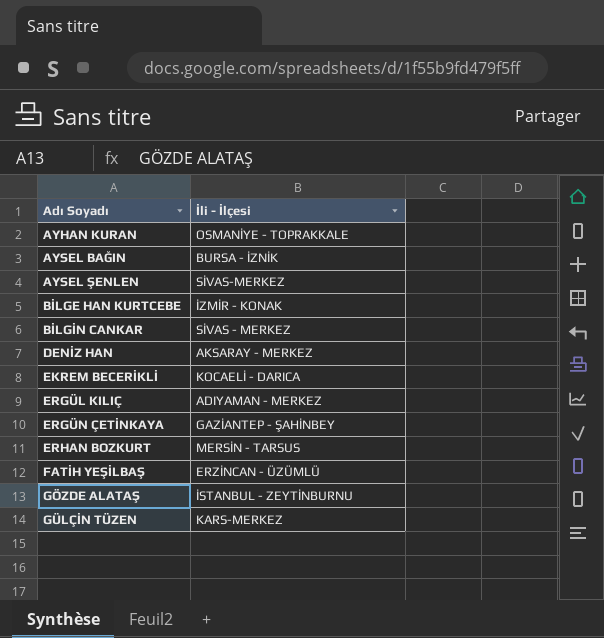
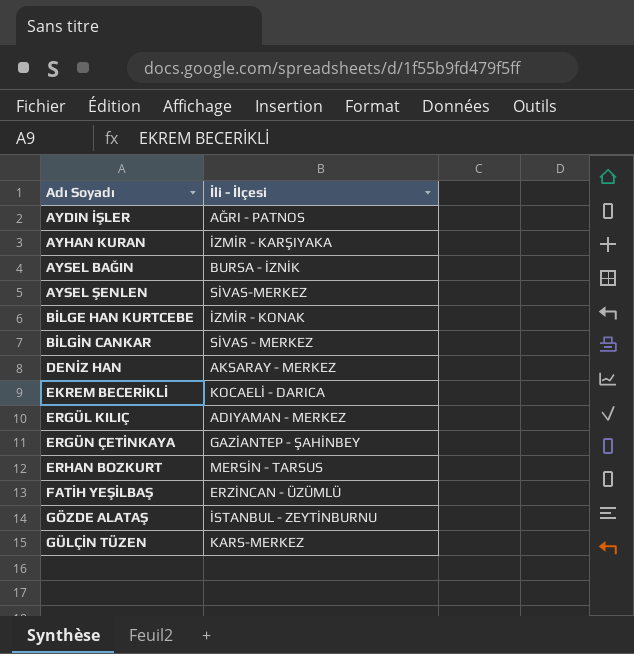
row AYDIN İŞLER: none -> AĞRI - PATNOS
AYHAN KURAN | İli - İlçesi: OSMANİYE - TOPRAKKALE -> İZMİR - KARŞIYAKA

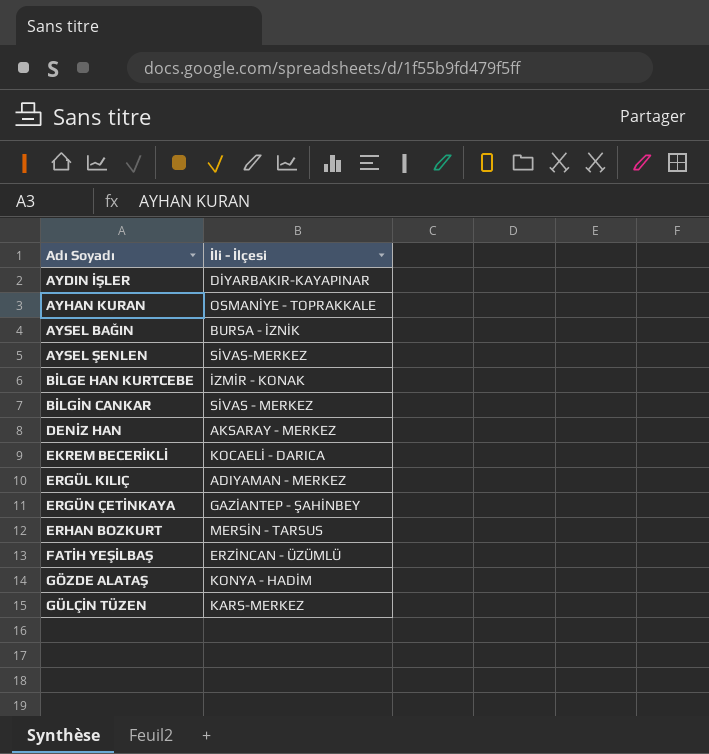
AYDIN İŞLER | İli - İlçesi: AĞRI - PATNOS -> DİYARBAKIR-KAYAPINAR
AYHAN KURAN | İli - İlçesi: İZMİR - KARŞIYAKA -> OSMANİYE - TOPRAKKALE
GÖZDE ALATAŞ | İli - İlçesi: İSTANBUL - ZEYTİNBURNU -> KONYA - HADİM

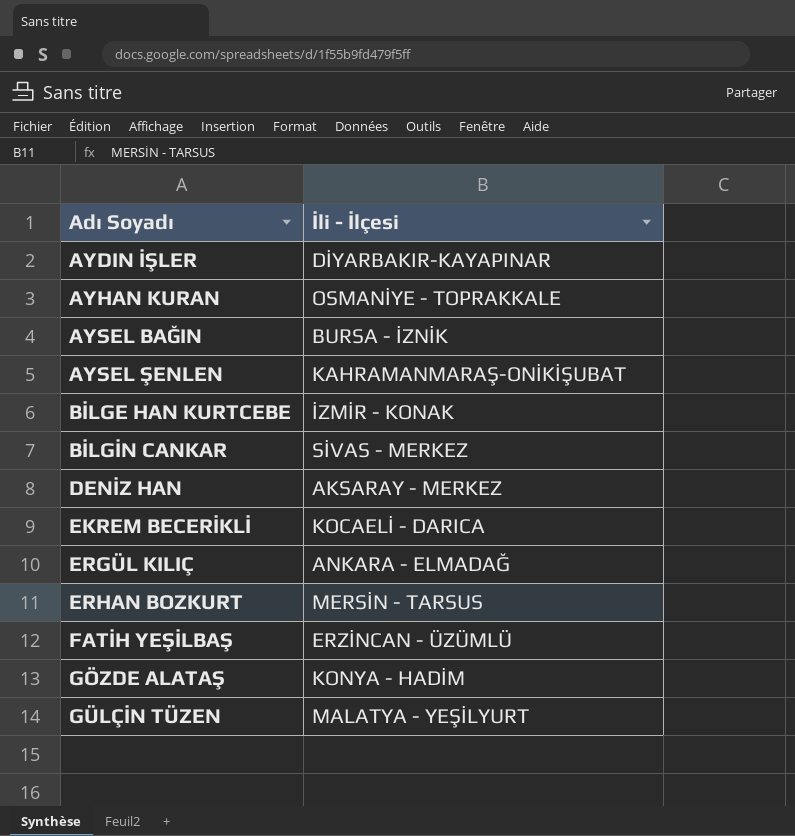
row ERGÜN ÇETİNKAYA: GAZİANTEP - ŞAHİNBEY -> none
AYSEL ŞENLEN | İli - İlçesi: SİVAS-MERKEZ -> KAHRAMANMARAŞ-ONİKİŞUBAT
ERGÜL KILIÇ | İli - İlçesi: ADIYAMAN - MERKEZ -> ANKARA - ELMADAĞ
GÜLÇİN TÜZEN | İli - İlçesi: KARS-MERKEZ -> MALATYA - YEŞİLYURT

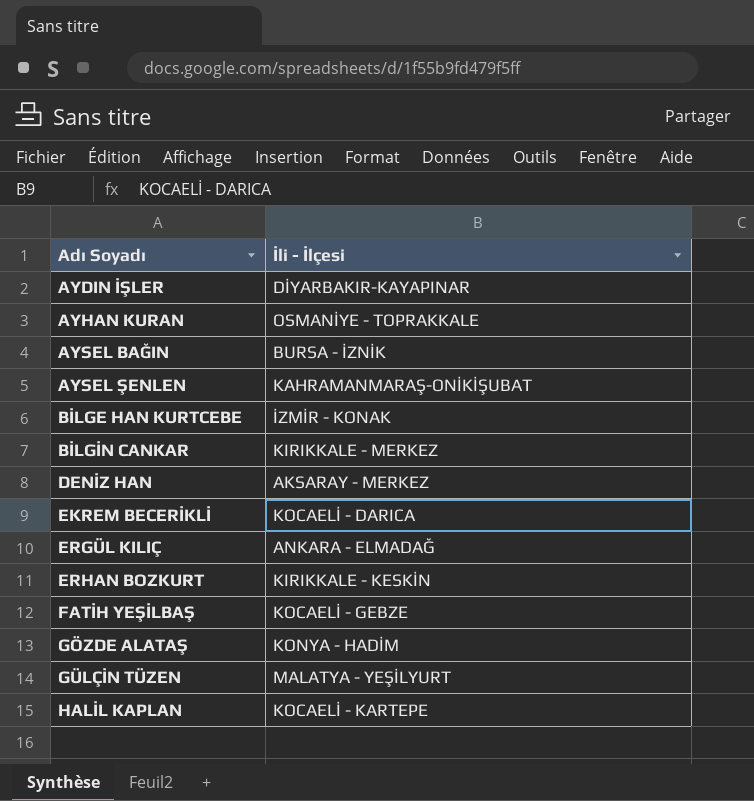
BİLGİN CANKAR | İli - İlçesi: SİVAS - MERKEZ -> KIRIKKALE - MERKEZ
ERHAN BOZKURT | İli - İlçesi: MERSİN - TARSUS -> KIRIKKALE - KESKİN
FATİH YEŞİLBAŞ | İli - İlçesi: ERZİNCAN - ÜZÜMLÜ -> KOCAELİ - GEBZE
row HALİL KAPLAN: none -> KOCAELİ - KARTEPE

